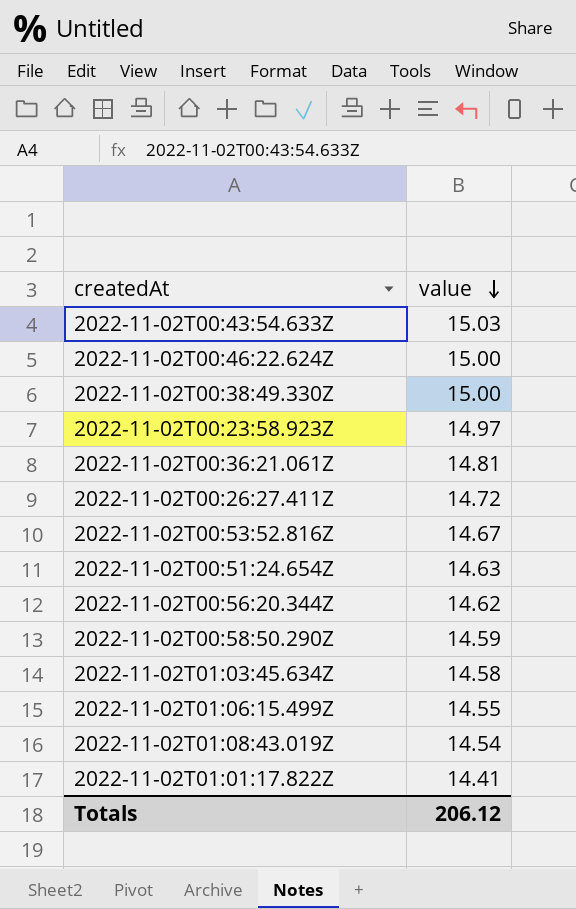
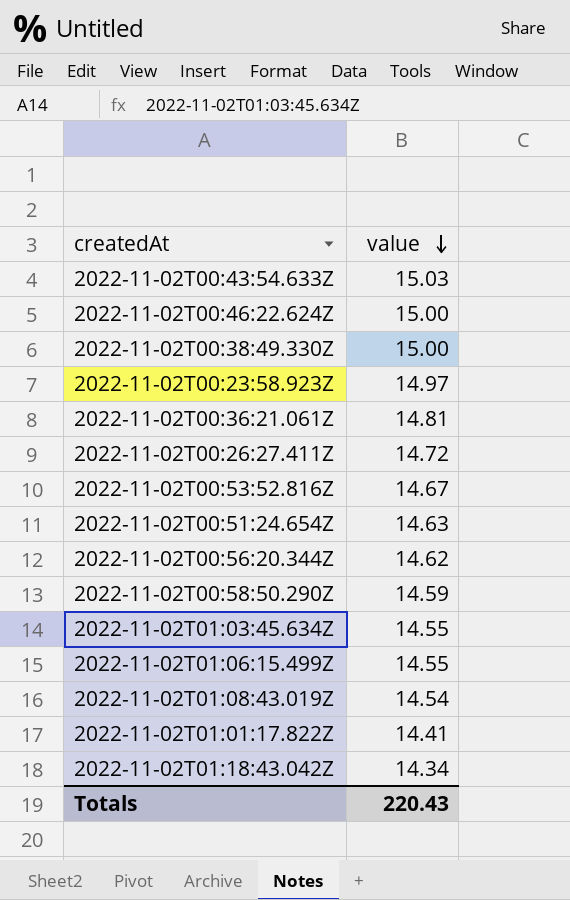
2022-11-02T01:03:45.634Z | value: 14.58 -> 14.55
row 2022-11-02T01:18:43.042Z: none -> 14.34
Totals | value: 206.12 -> 220.43

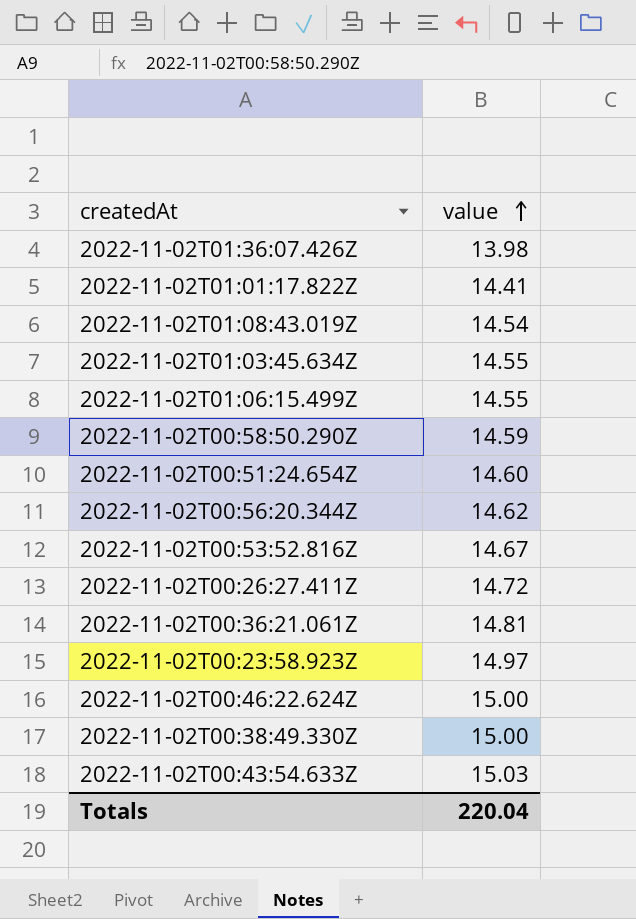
row order: value descending -> value ascending
row 2022-11-02T01:18:43.042Z: 14.34 -> none
row 2022-11-02T01:36:07.426Z: none -> 13.98
2022-11-02T00:51:24.654Z | value: 14.63 -> 14.60
Totals | value: 220.43 -> 220.04

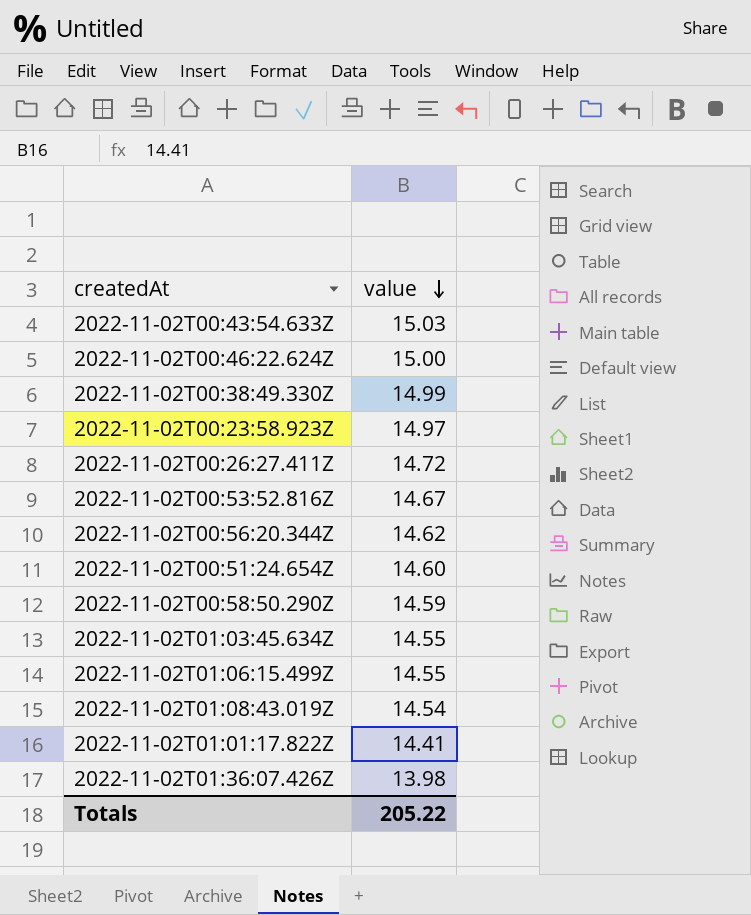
row order: value ascending -> value descending
row 2022-11-02T00:36:21.061Z: 14.81 -> none
2022-11-02T00:38:49.330Z | value: 15.00 -> 14.99
Totals | value: 220.04 -> 205.22

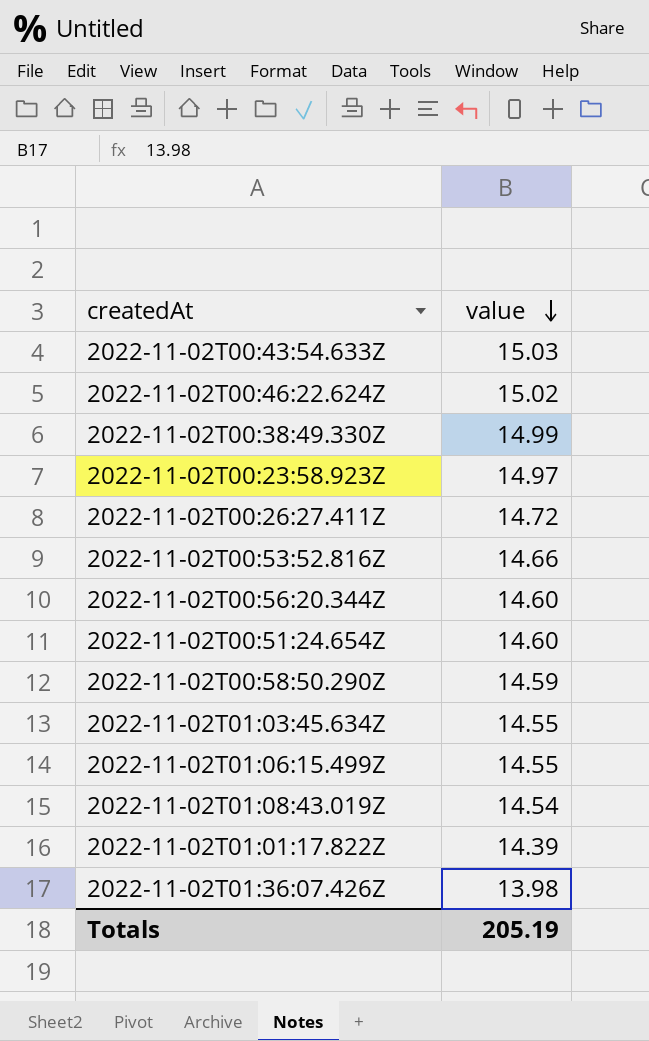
2022-11-02T00:46:22.624Z | value: 15.00 -> 15.02
2022-11-02T00:53:52.816Z | value: 14.67 -> 14.66
2022-11-02T00:56:20.344Z | value: 14.62 -> 14.60
2022-11-02T01:01:17.822Z | value: 14.41 -> 14.39
Totals | value: 205.22 -> 205.19

